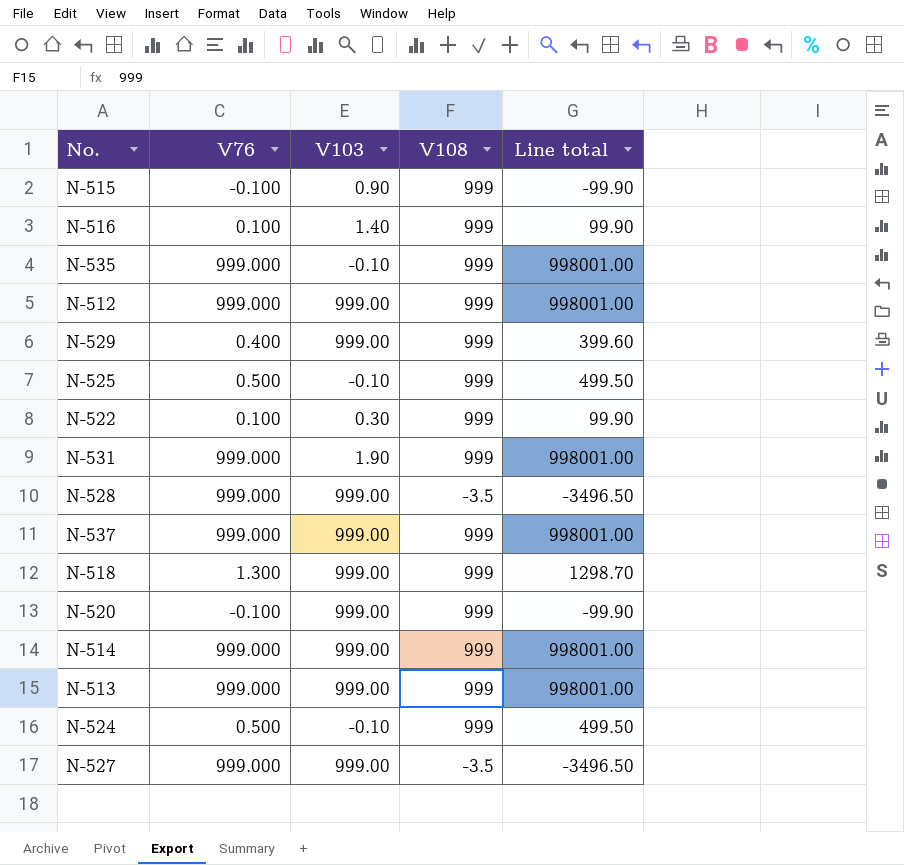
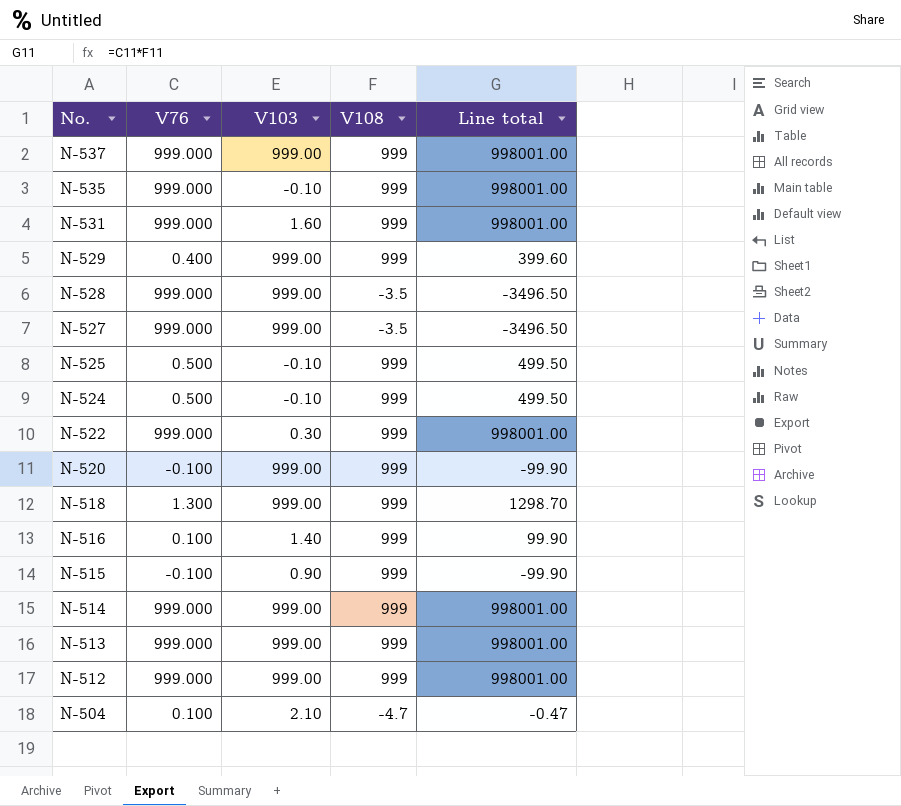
row order: none -> No. descending
N-531 | V103: 1.90 -> 1.60
N-522 | V76: 0.100 -> 999.000
N-522 | Line total: 99.90 -> 998001.00
row N-504: none -> 0.100 | 2.10 | -4.7 | -0.47

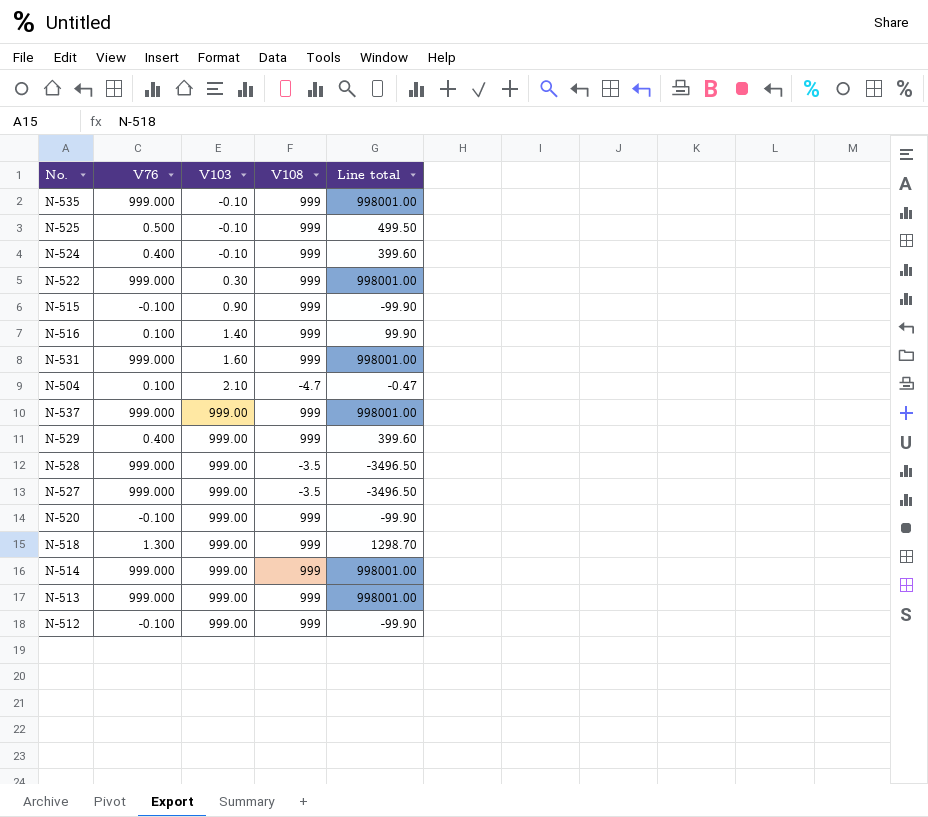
row order: No. descending -> V103 ascending
N-524 | V76: 0.500 -> 0.400
N-524 | Line total: 499.50 -> 399.60
N-512 | V76: 999.000 -> -0.100
N-512 | Line total: 998001.00 -> -99.90

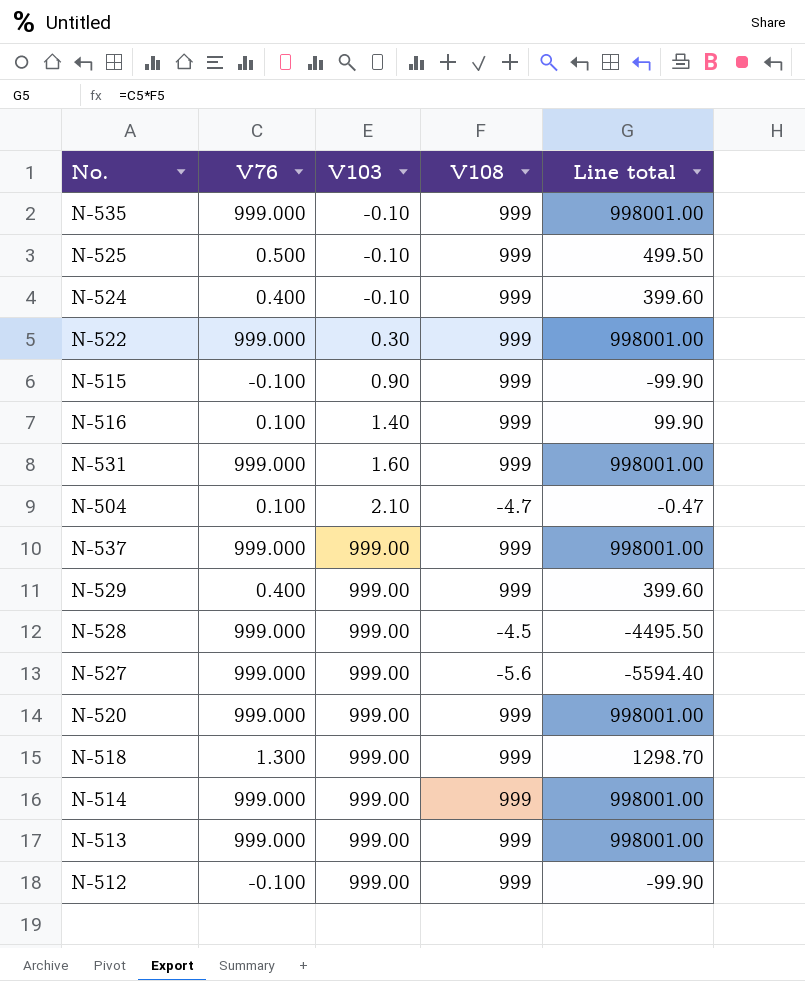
N-528 | V108: -3.5 -> -4.5
N-528 | Line total: -3496.50 -> -4495.50
N-527 | V108: -3.5 -> -5.6
N-527 | Line total: -3496.50 -> -5594.40
N-520 | V76: -0.100 -> 999.000
N-520 | Line total: -99.90 -> 998001.00

